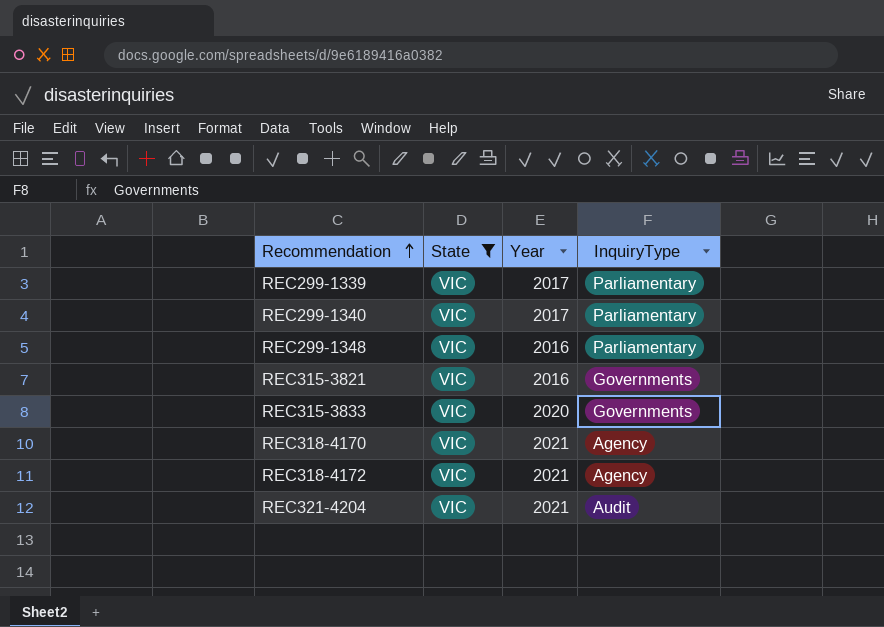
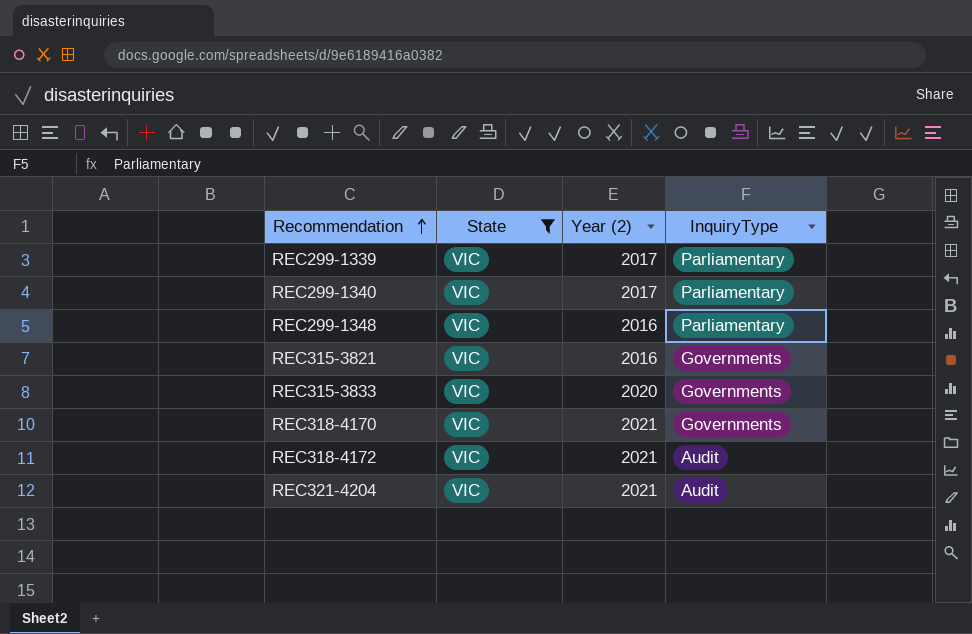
column name: Year -> Year (2)
REC318-4170 | InquiryType: Agency -> Governments
REC318-4172 | InquiryType: Agency -> Audit

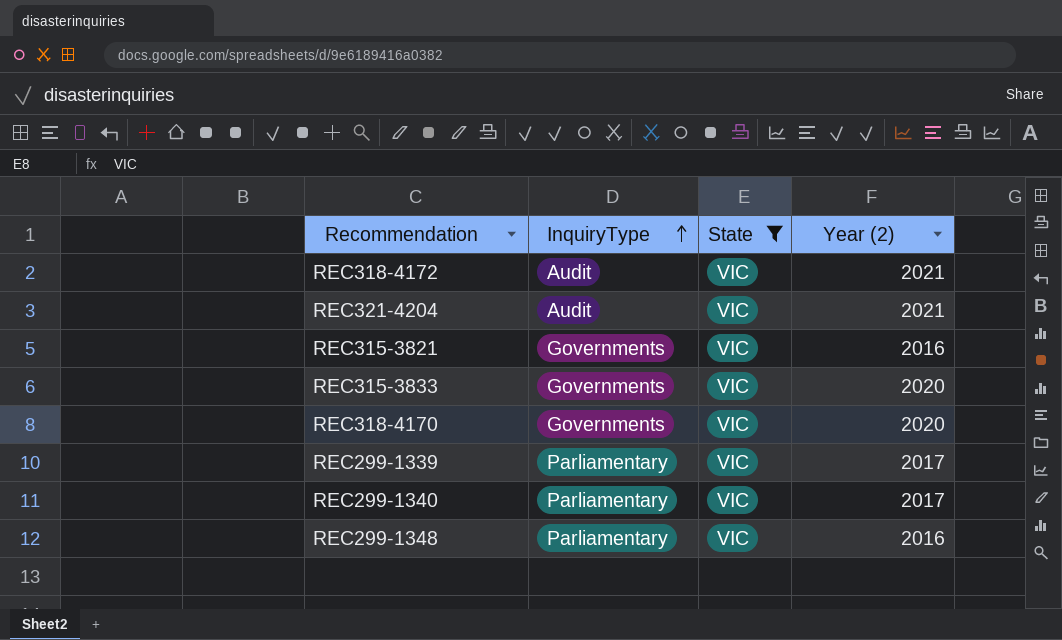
row order: Recommendation ascending -> InquiryType ascending
column InquiryType | position: 4 -> 2
REC318-4170 | Year (2): 2021 -> 2020

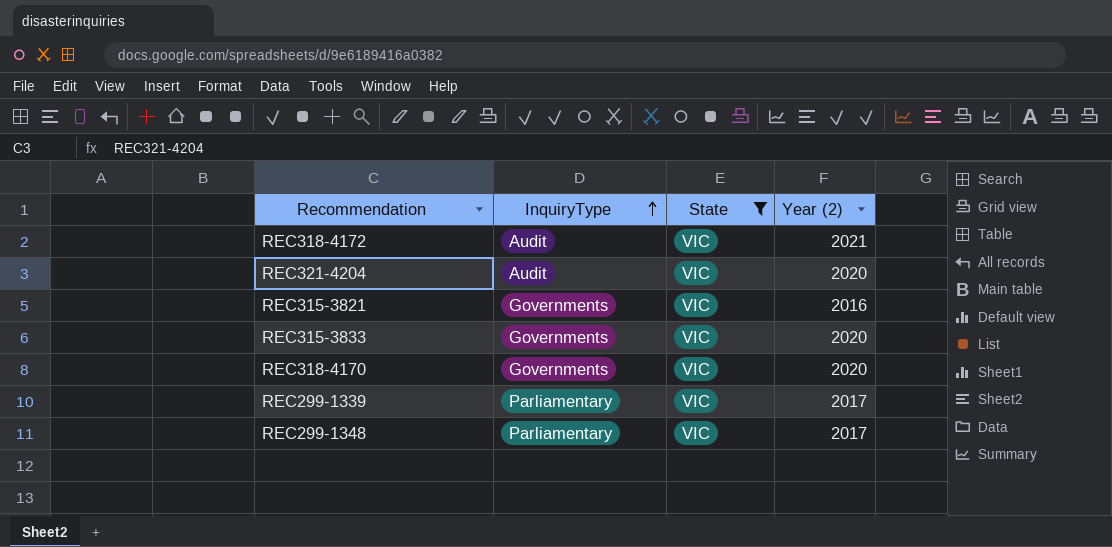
row REC299-1340: Parliamentary | VIC | 2017 -> none
REC321-4204 | Year (2): 2021 -> 2020
REC299-1348 | Year (2): 2016 -> 2017

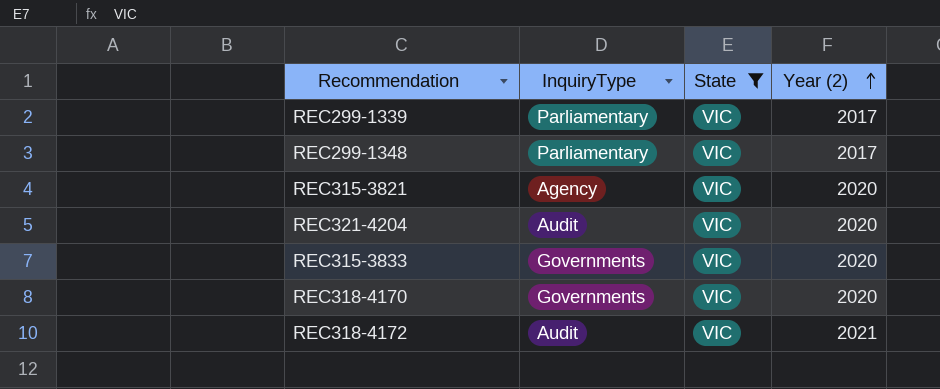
row order: InquiryType ascending -> Year (2) ascending
REC315-3821 | InquiryType: Governments -> Agency
REC315-3821 | Year (2): 2016 -> 2020

